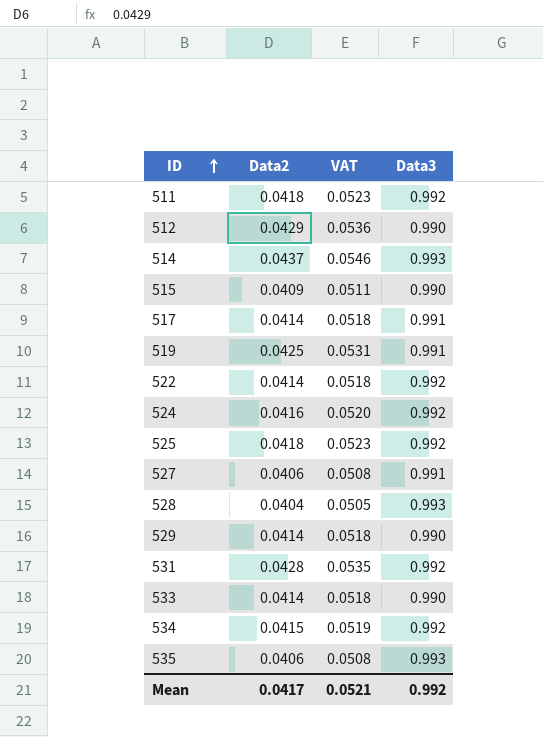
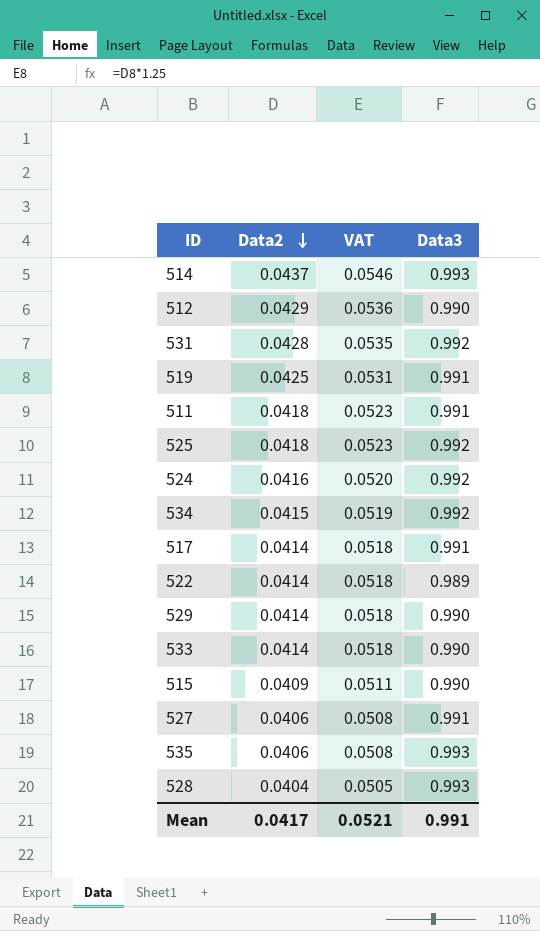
row order: ID ascending -> Data2 descending
511 | Data3: 0.992 -> 0.991
522 | Data3: 0.992 -> 0.989
Mean | Data3: 0.992 -> 0.991

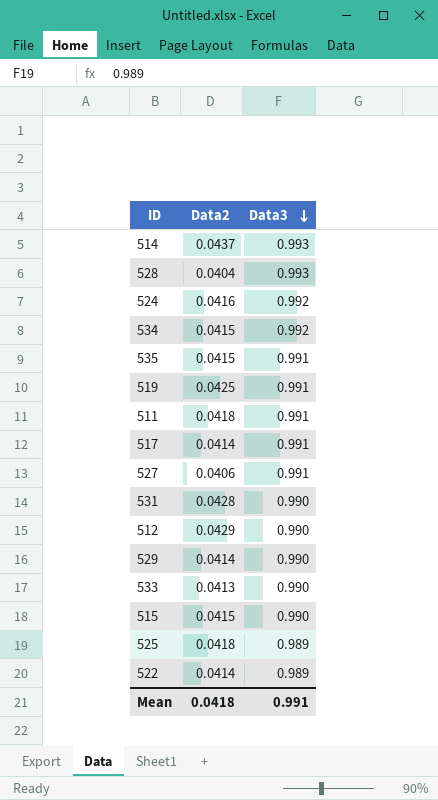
row order: Data2 descending -> Data3 descending
column VAT | formula: [Data2] * 1.25 -> none
535 | Data2: 0.0406 -> 0.0415
535 | Data3: 0.993 -> 0.991
531 | Data3: 0.992 -> 0.990
533 | Data2: 0.0414 -> 0.0413
515 | Data2: 0.0409 -> 0.0415
525 | Data3: 0.992 -> 0.989
Mean | Data2: 0.0417 -> 0.0418

